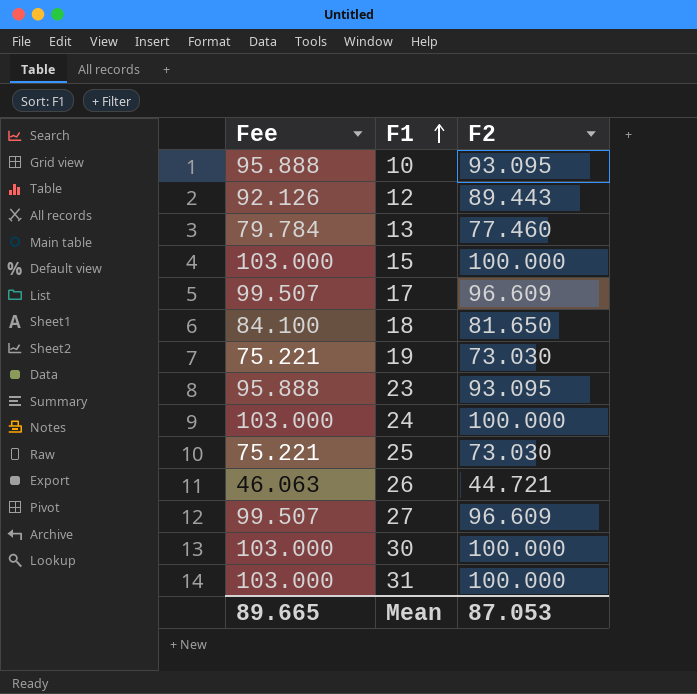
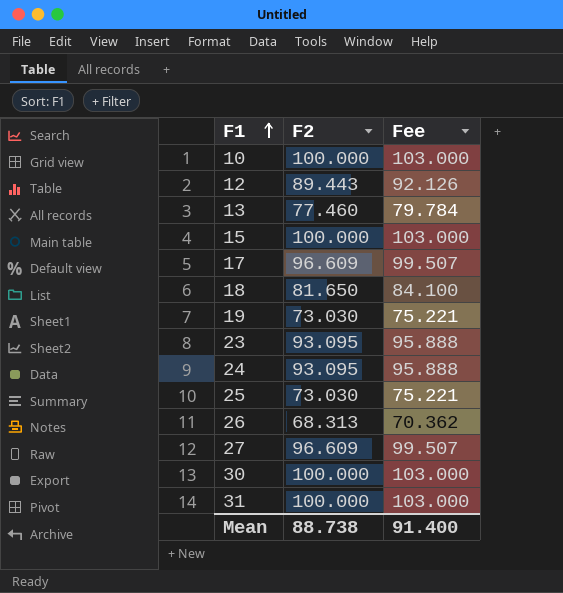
column Fee | position: 1 -> 3
10 | F2: 93.095 -> 100.000
10 | Fee: 95.888 -> 103.000
24 | F2: 100.000 -> 93.095
24 | Fee: 103.000 -> 95.888
26 | F2: 44.721 -> 68.313
26 | Fee: 46.063 -> 70.362
Mean | F2: 87.053 -> 88.738
Mean | Fee: 89.665 -> 91.400

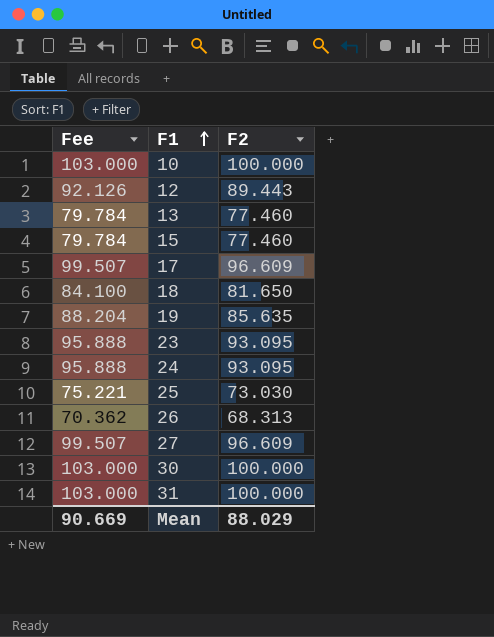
column Fee | position: 3 -> 1
15 | Fee: 103.000 -> 79.784
15 | F2: 100.000 -> 77.460
19 | Fee: 75.221 -> 88.204
19 | F2: 73.030 -> 85.635
Mean | Fee: 91.400 -> 90.669
Mean | F2: 88.738 -> 88.029

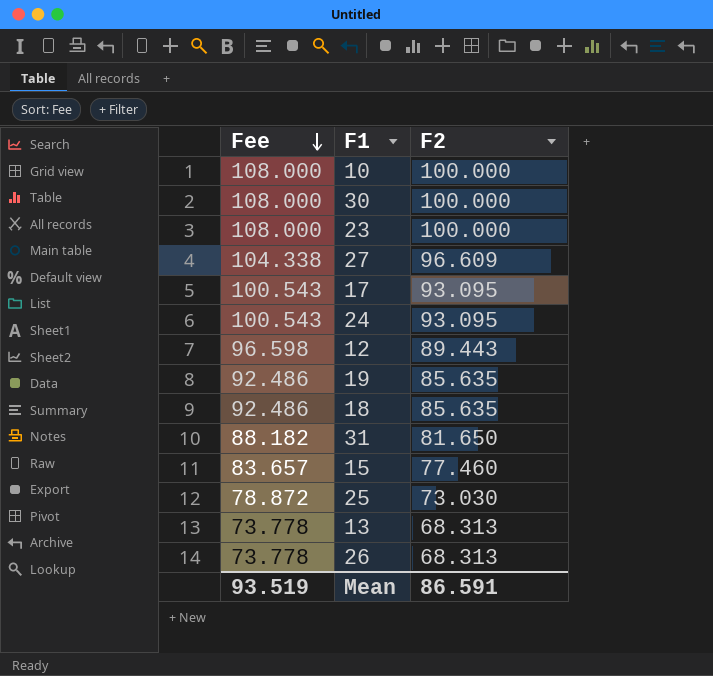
row order: F1 ascending -> Fee descending
column Fee | formula: [F2] * 1.03 -> [F2] * 1.08
23 | F2: 93.095 -> 100.000
17 | F2: 96.609 -> 93.095
18 | F2: 81.650 -> 85.635
31 | F2: 100.000 -> 81.650
13 | F2: 77.460 -> 68.313
Mean | Fee: 90.669 -> 93.519
Mean | F2: 88.029 -> 86.591

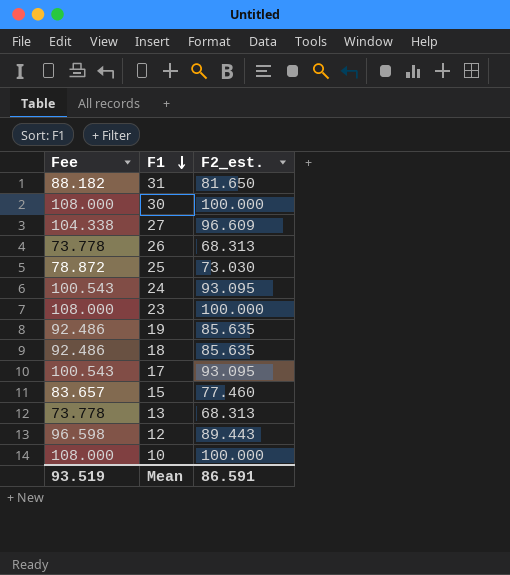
row order: Fee descending -> F1 descending
column name: F2 -> F2_est.

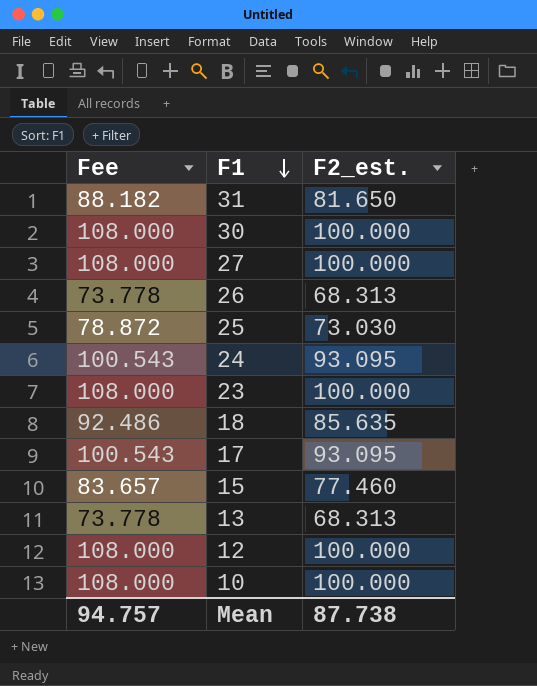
row 19: 92.486 | 85.635 -> none
27 | Fee: 104.338 -> 108.000
27 | F2_est.: 96.609 -> 100.000
12 | Fee: 96.598 -> 108.000
12 | F2_est.: 89.443 -> 100.000
Mean | Fee: 93.519 -> 94.757
Mean | F2_est.: 86.591 -> 87.738

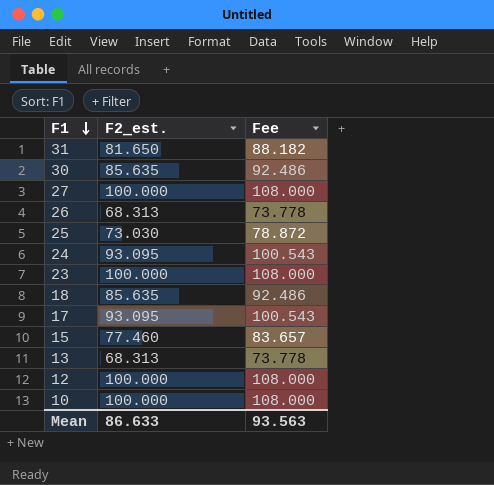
column Fee | position: 1 -> 3
30 | F2_est.: 100.000 -> 85.635
30 | Fee: 108.000 -> 92.486
Mean | F2_est.: 87.738 -> 86.633
Mean | Fee: 94.757 -> 93.563

